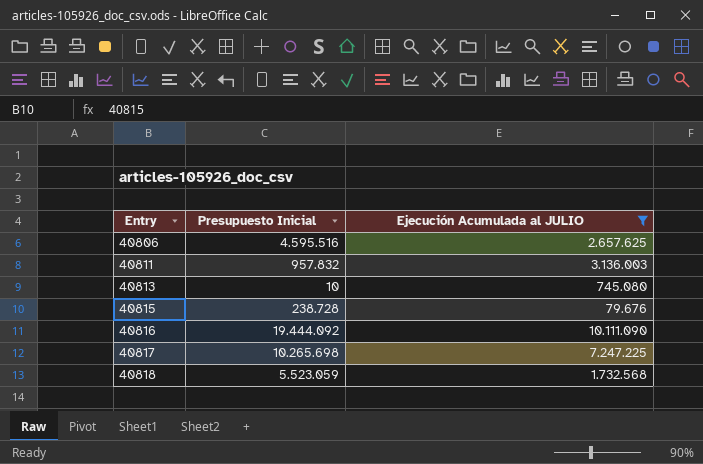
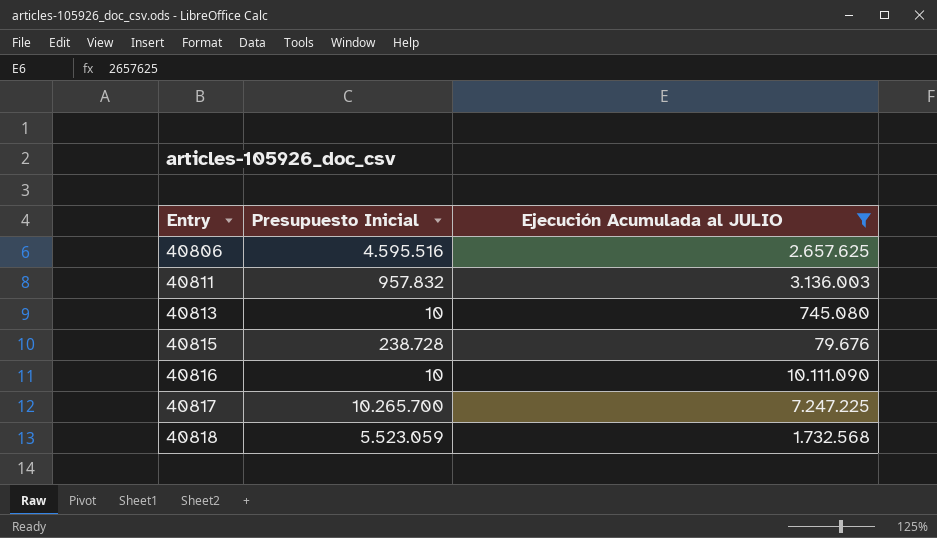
40816 | Presupuesto Inicial: 19.444.092 -> 10
40817 | Presupuesto Inicial: 10.265.698 -> 10.265.700

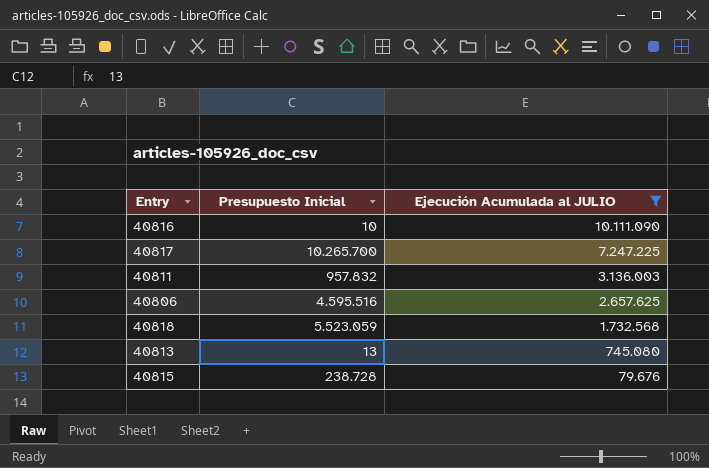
row order: Entry ascending -> Ejecución Acumulada al JULIO descending
40813 | Presupuesto Inicial: 10 -> 13

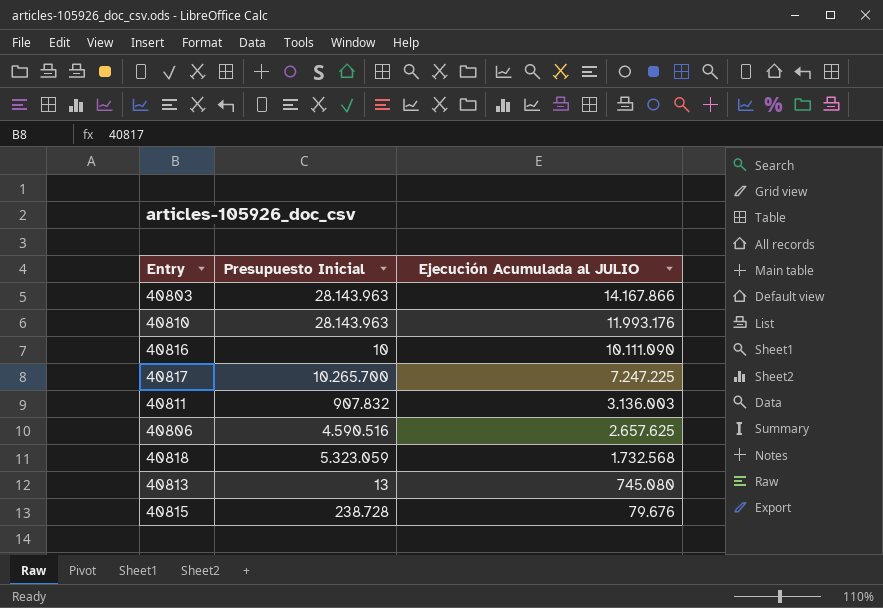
filter: Ejecución Acumulada al JULIO <= 10.111.090 -> none
40811 | Presupuesto Inicial: 957.832 -> 907.832
40806 | Presupuesto Inicial: 4.595.516 -> 4.590.516
40818 | Presupuesto Inicial: 5.523.059 -> 5.323.059

